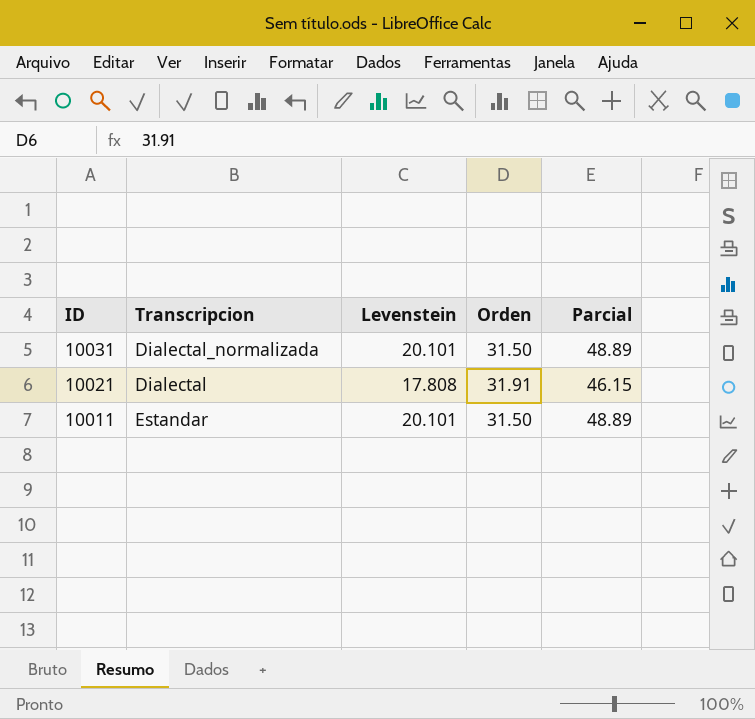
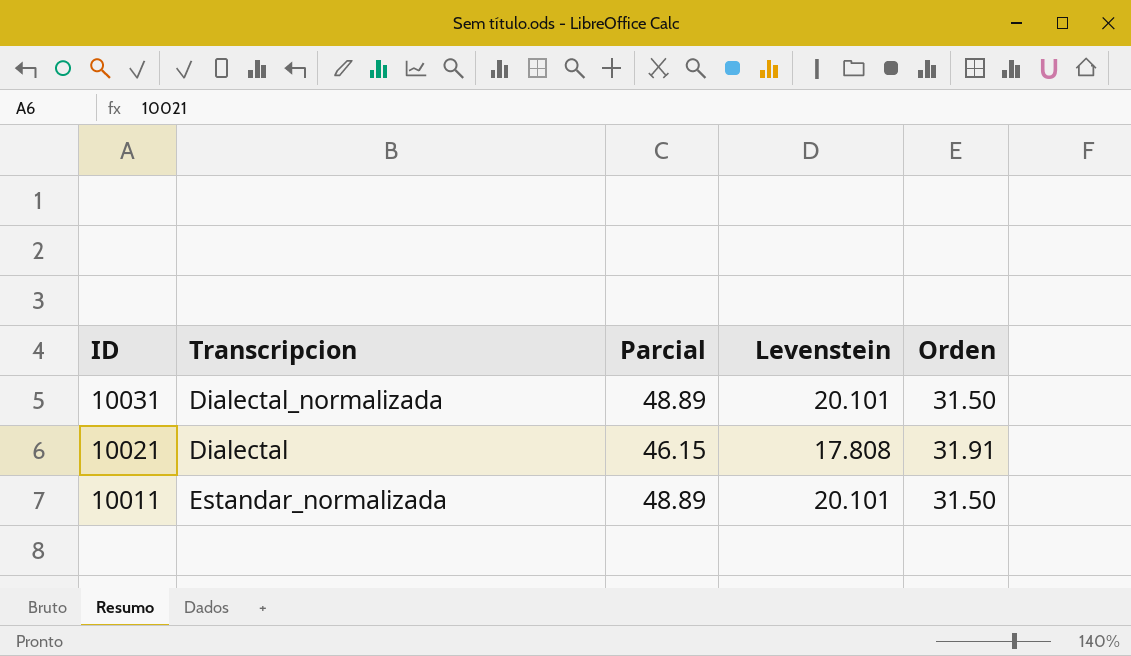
column Parcial | position: 5 -> 3
10011 | Transcripcion: Estandar -> Estandar_normalizada

